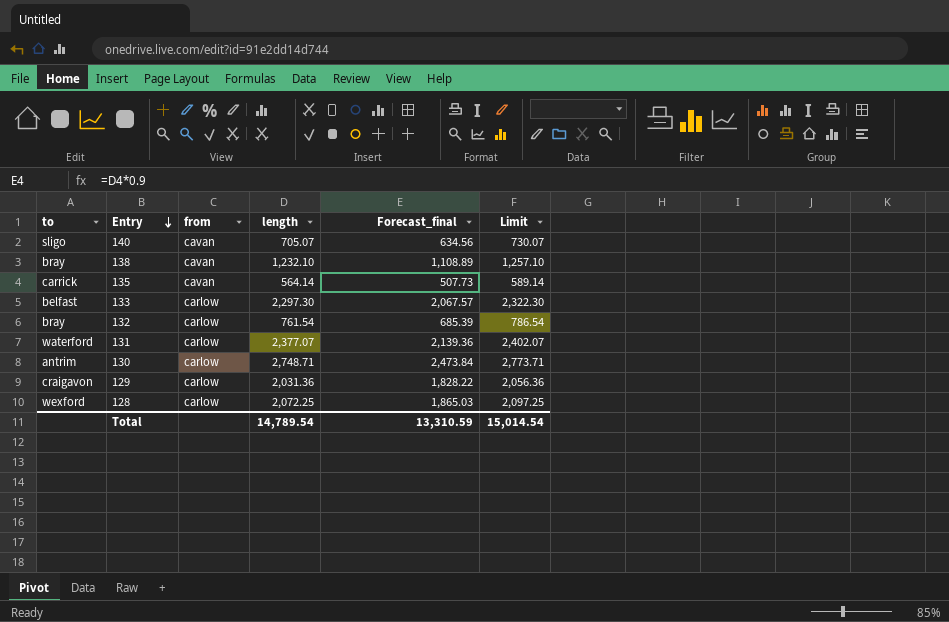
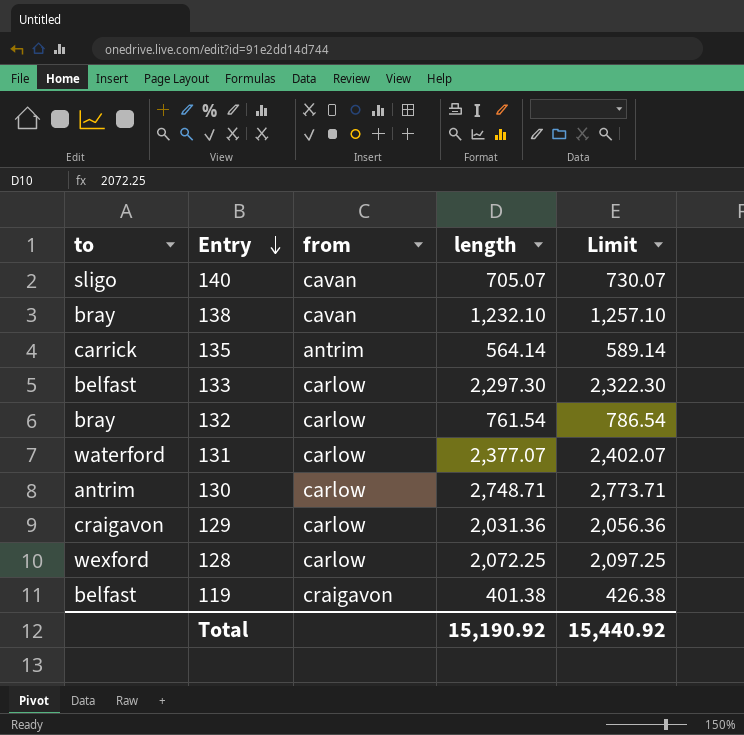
column Forecast_final | formula: [length] * 0.9 -> none
135 | from: cavan -> antrim
row 119: none -> belfast | craigavon | 401.38 | 426.38
Total | length: 14,789.54 -> 15,190.92
Total | Limit: 15,014.54 -> 15,440.92

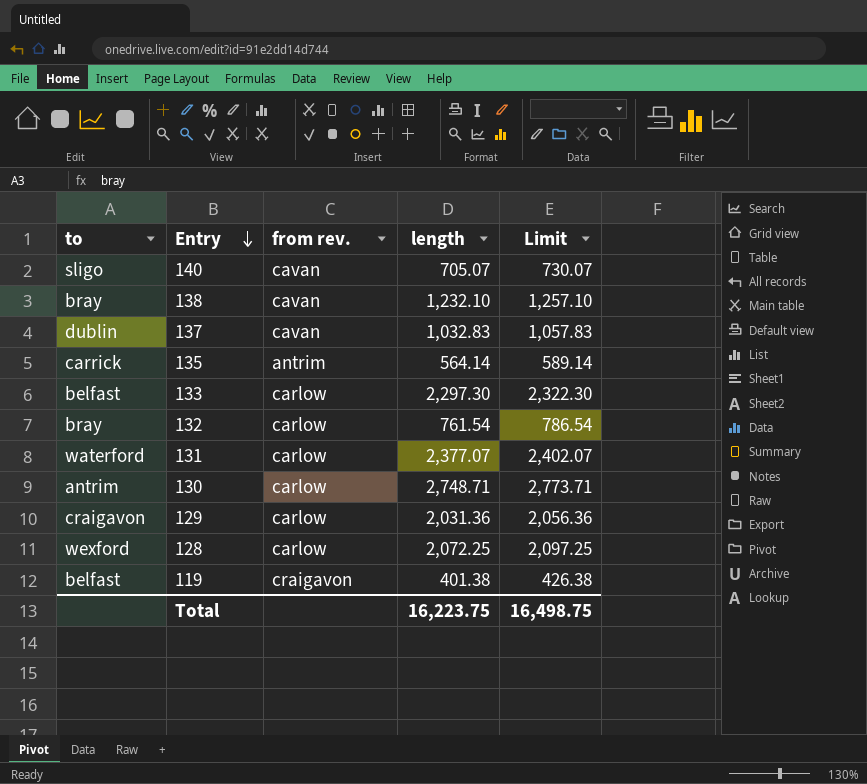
column name: from -> from rev.
row 137: none -> dublin | cavan | 1,032.83 | 1,057.83
Total | length: 15,190.92 -> 16,223.75
Total | Limit: 15,440.92 -> 16,498.75

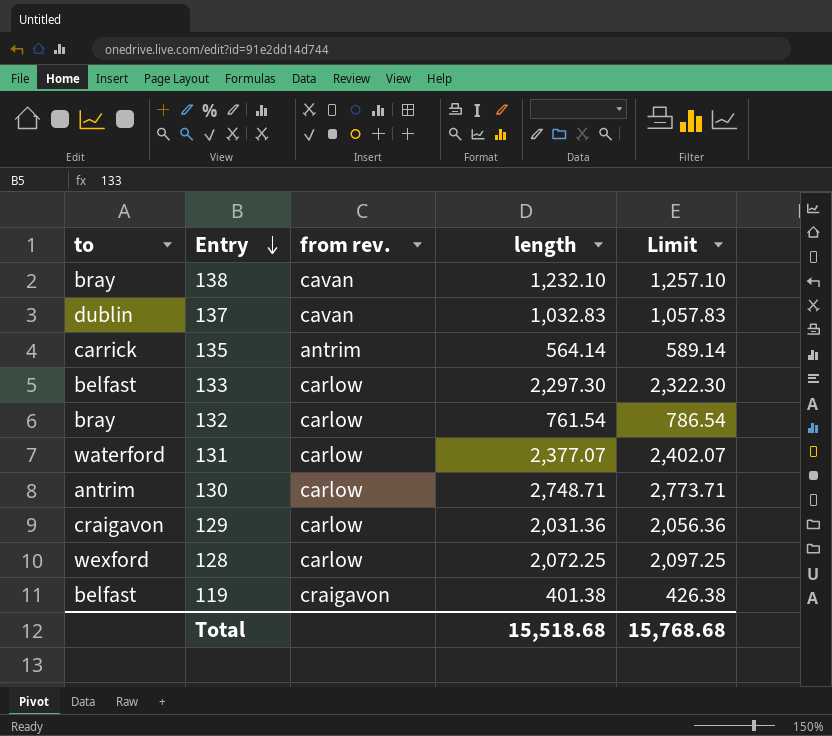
row 140: sligo | cavan | 705.07 | 730.07 -> none
Total | length: 16,223.75 -> 15,518.68
Total | Limit: 16,498.75 -> 15,768.68

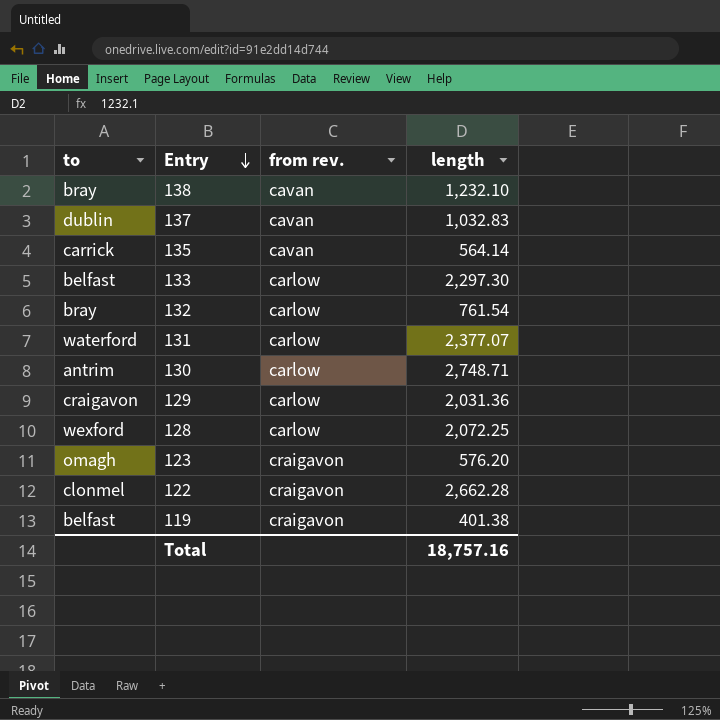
column Limit | formula: [length] + 25 -> none
135 | from rev.: antrim -> cavan
row 123: none -> omagh | craigavon | 576.20
row 122: none -> clonmel | craigavon | 2,662.28
Total | length: 15,518.68 -> 18,757.16

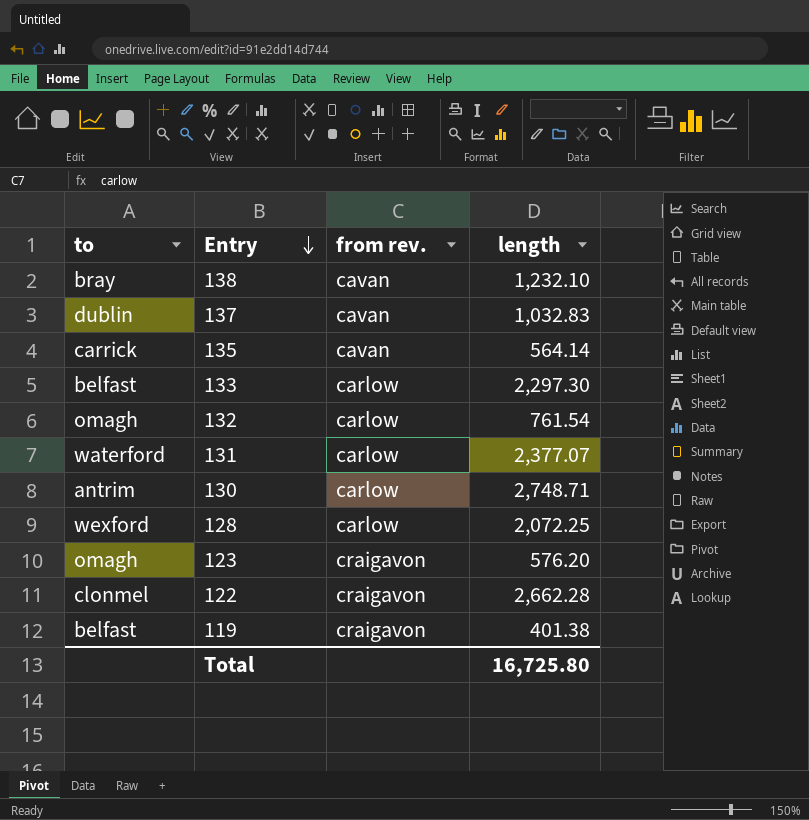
row 129: craigavon | carlow | 2,031.36 -> none
132 | to: bray -> omagh
Total | length: 18,757.16 -> 16,725.80

